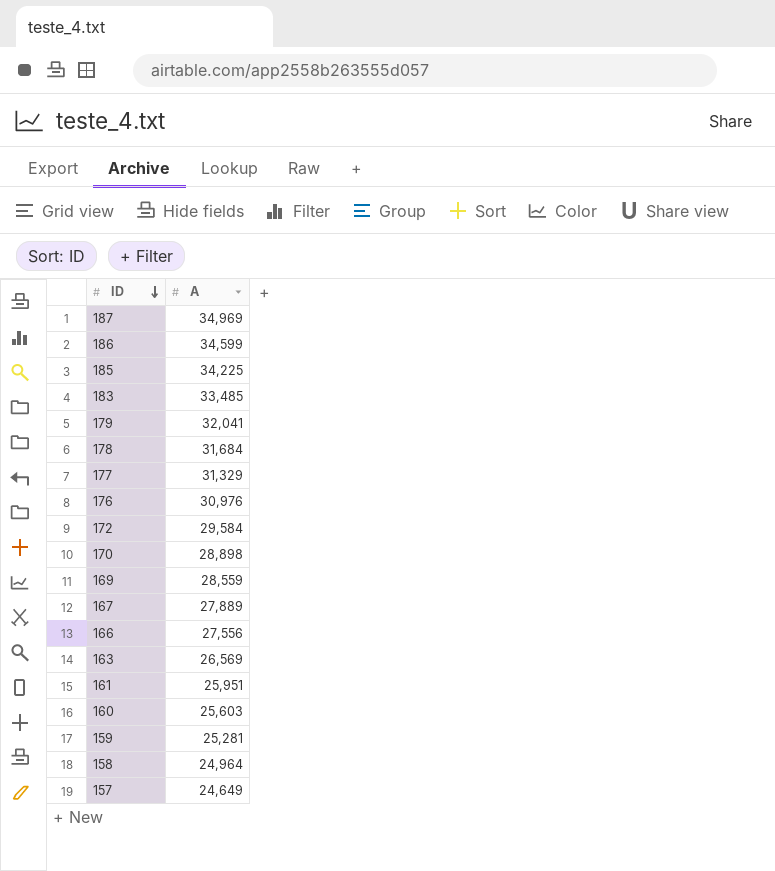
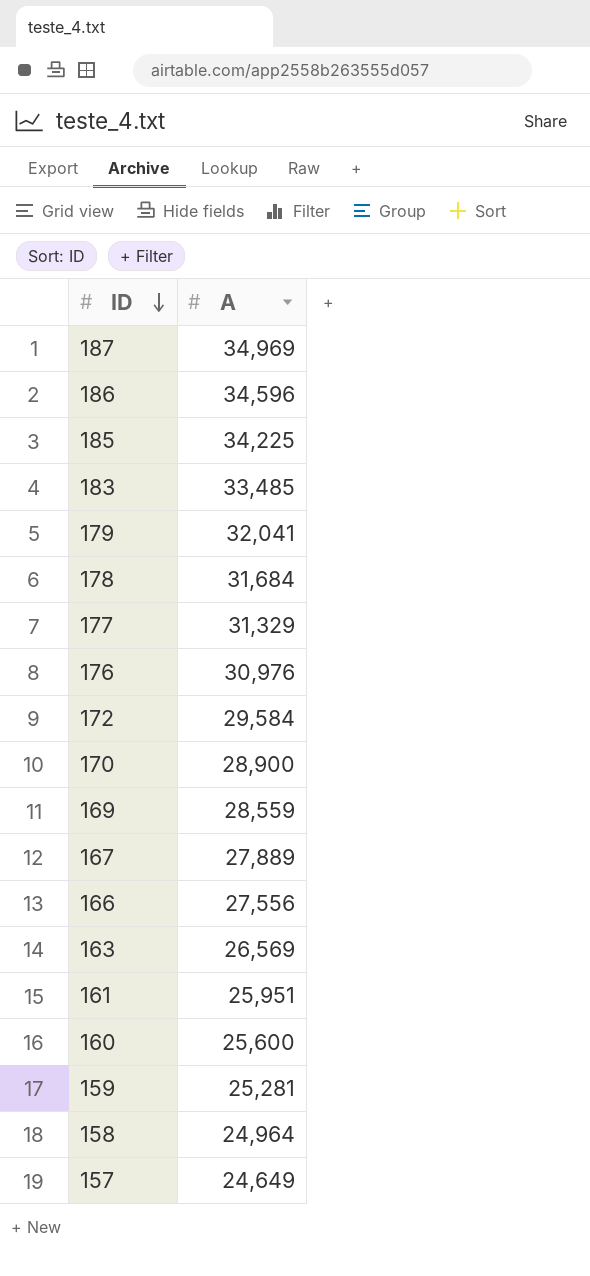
186 | A: 34,599 -> 34,596
170 | A: 28,898 -> 28,900
160 | A: 25,603 -> 25,600

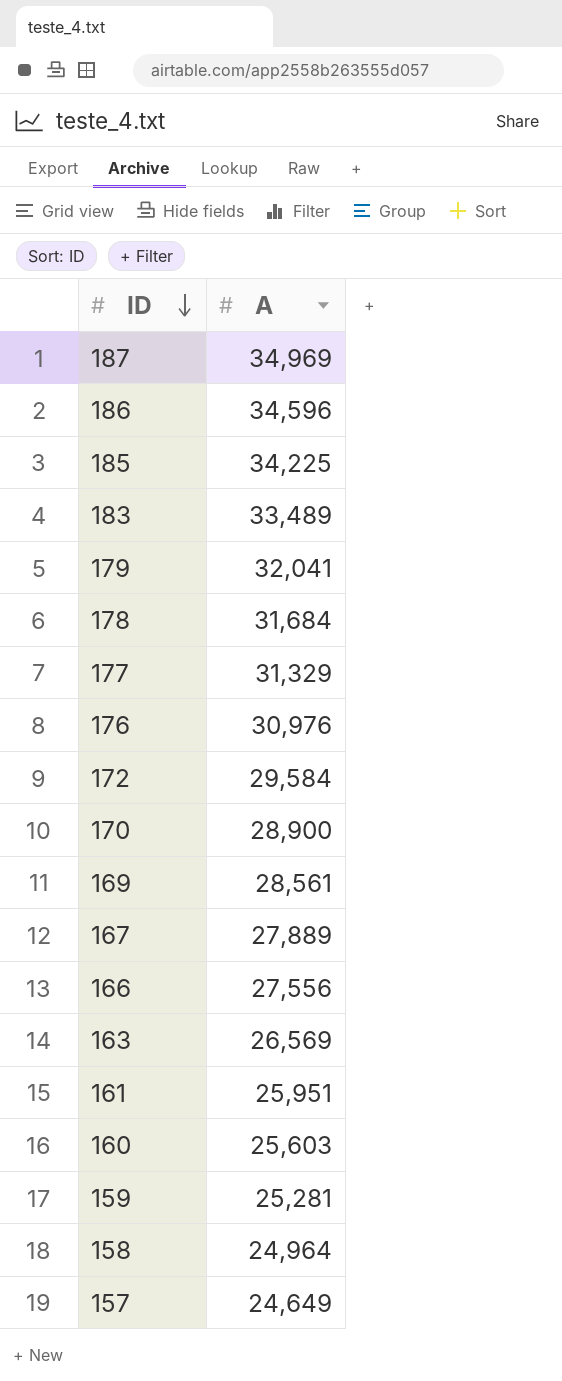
183 | A: 33,485 -> 33,489
169 | A: 28,559 -> 28,561
160 | A: 25,600 -> 25,603

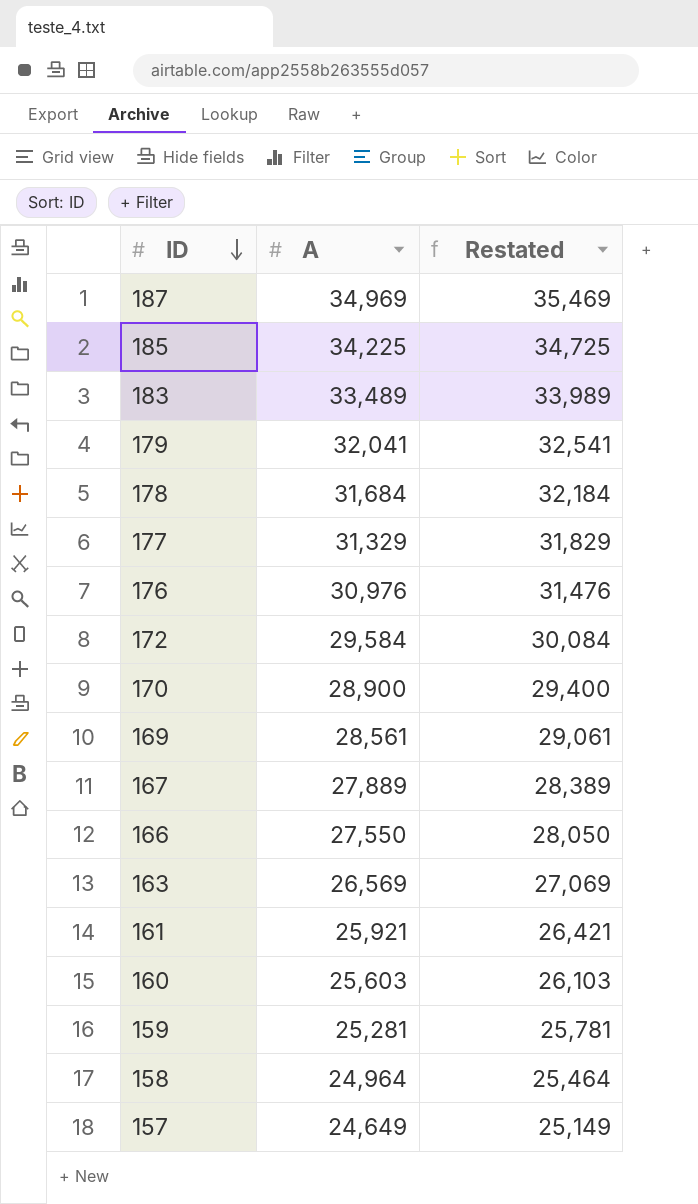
column Restated | formula: none -> [A] + 500
row 186: 34,596 -> none
166 | A: 27,556 -> 27,550
161 | A: 25,951 -> 25,921

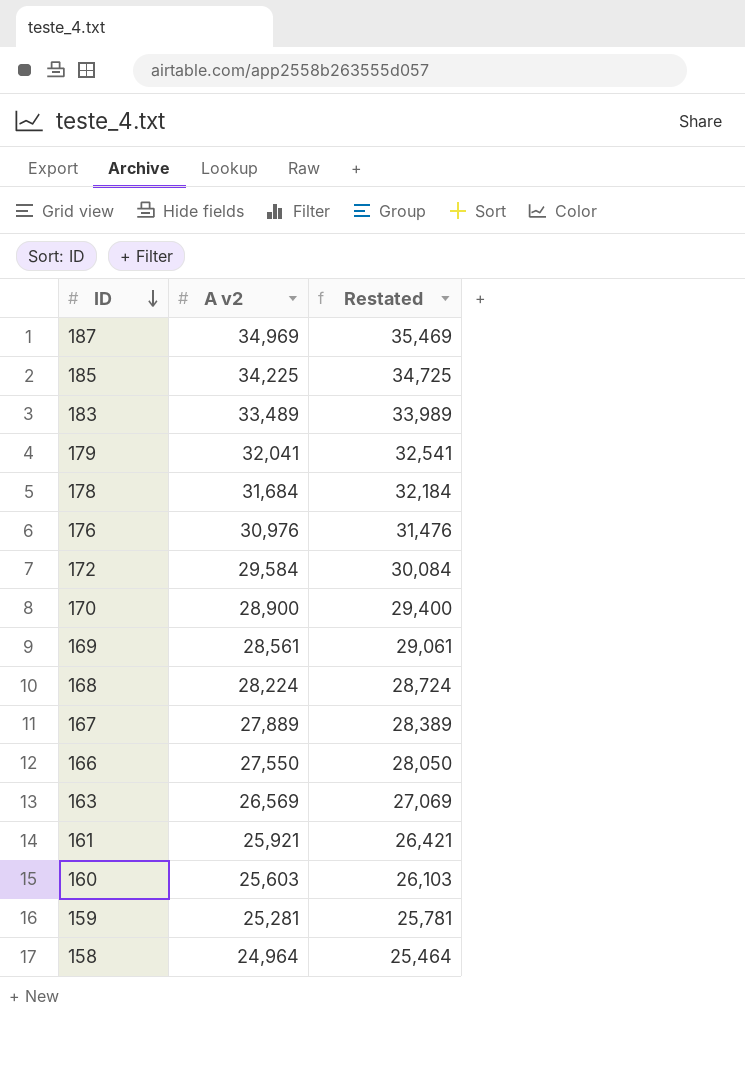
column name: A -> A v2
row 177: 31,329 | 31,829 -> none
row 157: 24,649 | 25,149 -> none
row 168: none -> 28,224 | 28,724

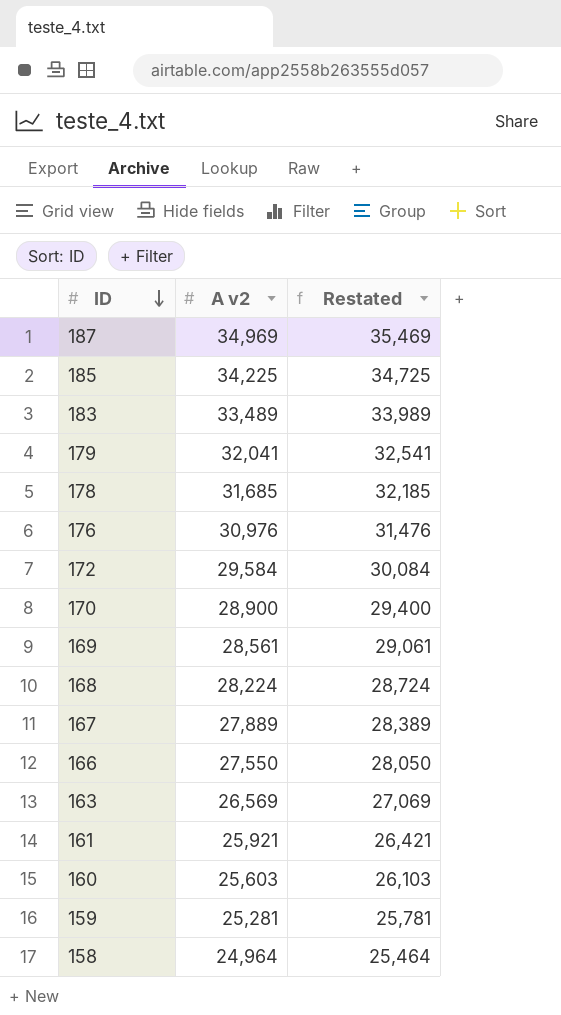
178 | A v2: 31,684 -> 31,685
178 | Restated: 32,184 -> 32,185

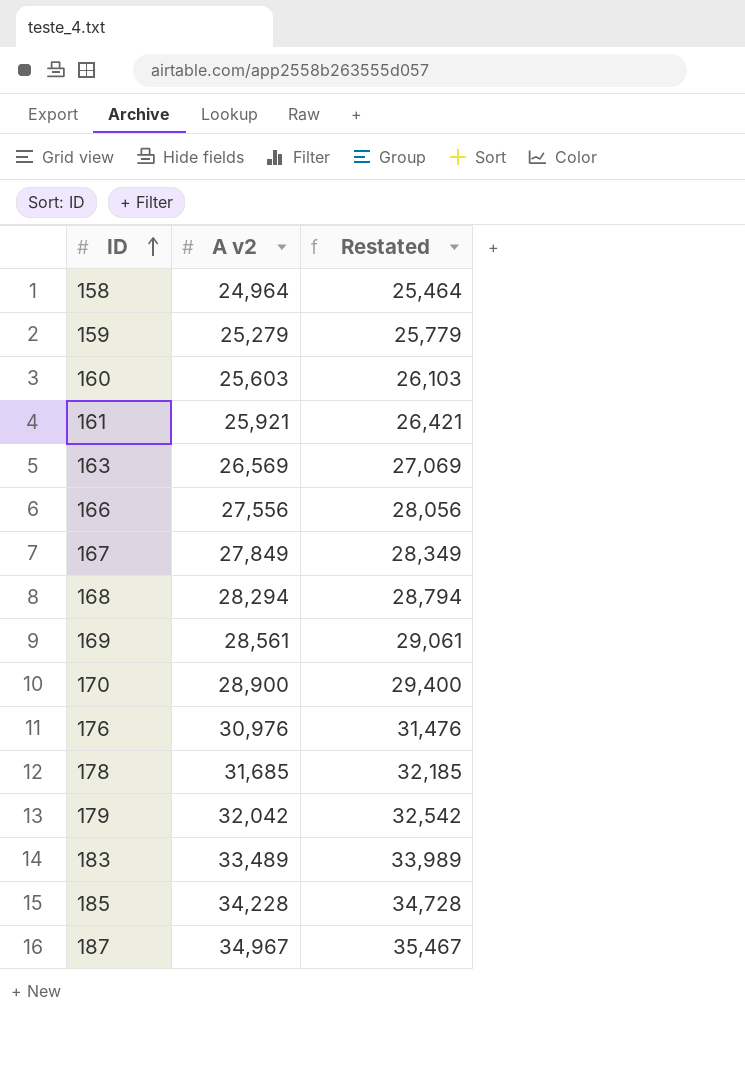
row order: ID descending -> ID ascending
row 172: 29,584 | 30,084 -> none
159 | A v2: 25,281 -> 25,279
159 | Restated: 25,781 -> 25,779
166 | A v2: 27,550 -> 27,556
166 | Restated: 28,050 -> 28,056
167 | A v2: 27,889 -> 27,849
167 | Restated: 28,389 -> 28,349
168 | A v2: 28,224 -> 28,294
168 | Restated: 28,724 -> 28,794
179 | A v2: 32,041 -> 32,042
179 | Restated: 32,541 -> 32,542
185 | A v2: 34,225 -> 34,228
185 | Restated: 34,725 -> 34,728
187 | A v2: 34,969 -> 34,967
187 | Restated: 35,469 -> 35,467

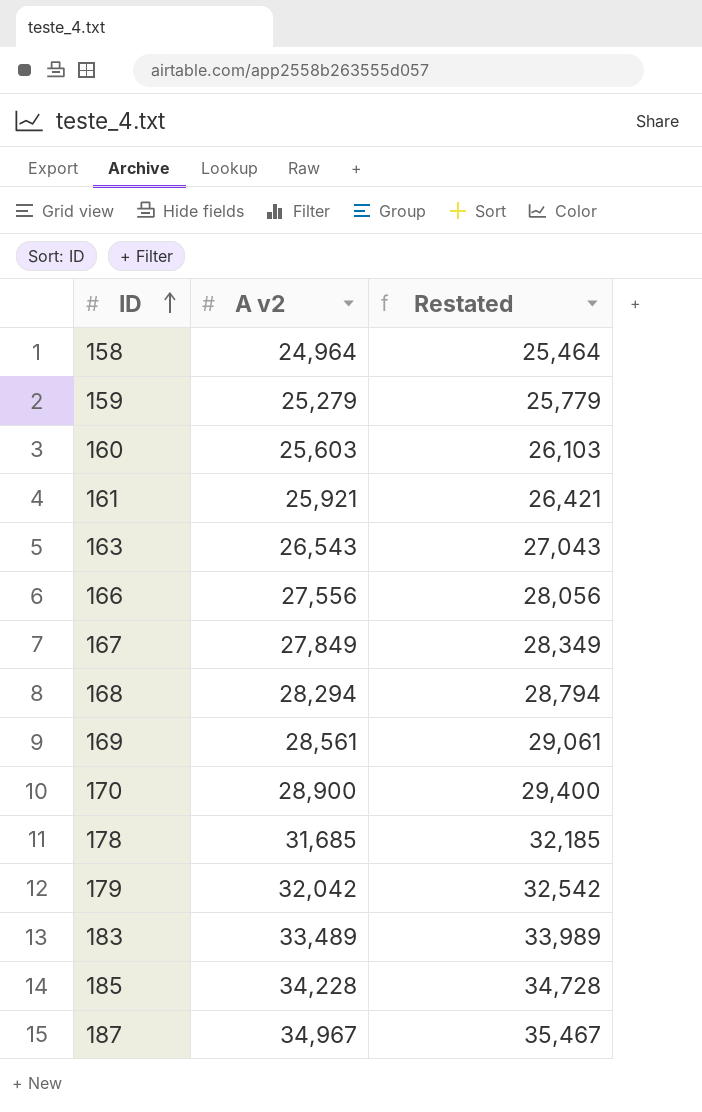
row 176: 30,976 | 31,476 -> none
163 | A v2: 26,569 -> 26,543
163 | Restated: 27,069 -> 27,043

